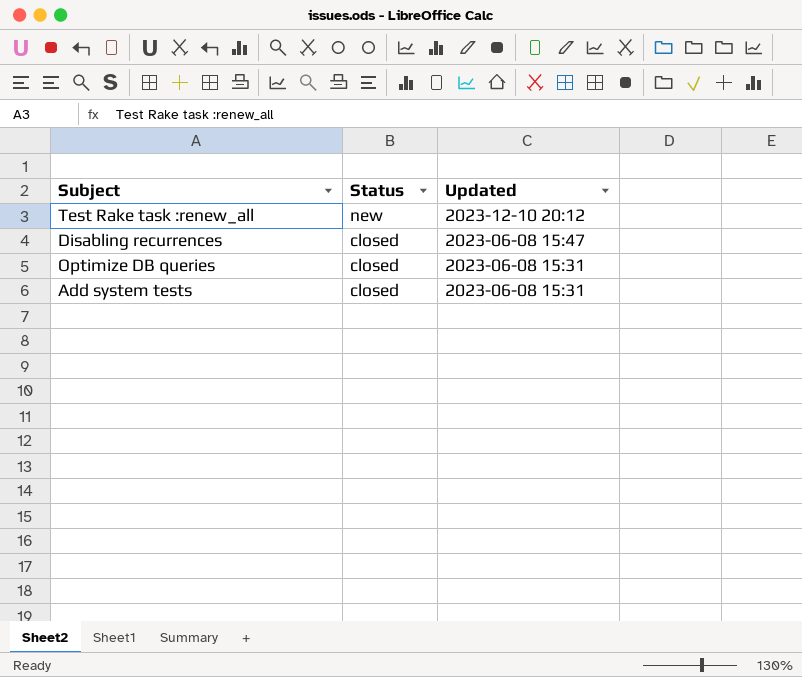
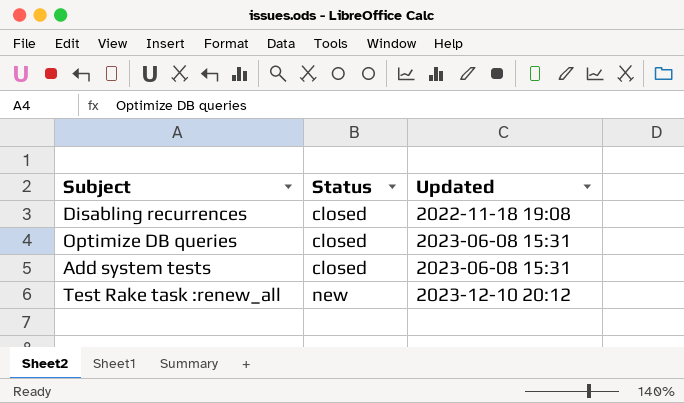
row order: Status descending -> Status ascending
Disabling recurrences | Updated: 2023-06-08 15:47 -> 2022-11-18 19:08

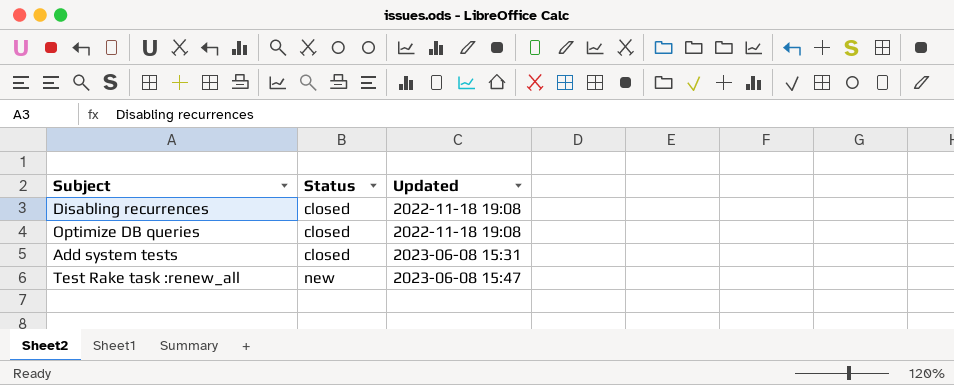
Optimize DB queries | Updated: 2023-06-08 15:31 -> 2022-11-18 19:08
Test Rake task :renew_all | Updated: 2023-12-10 20:12 -> 2023-06-08 15:47

